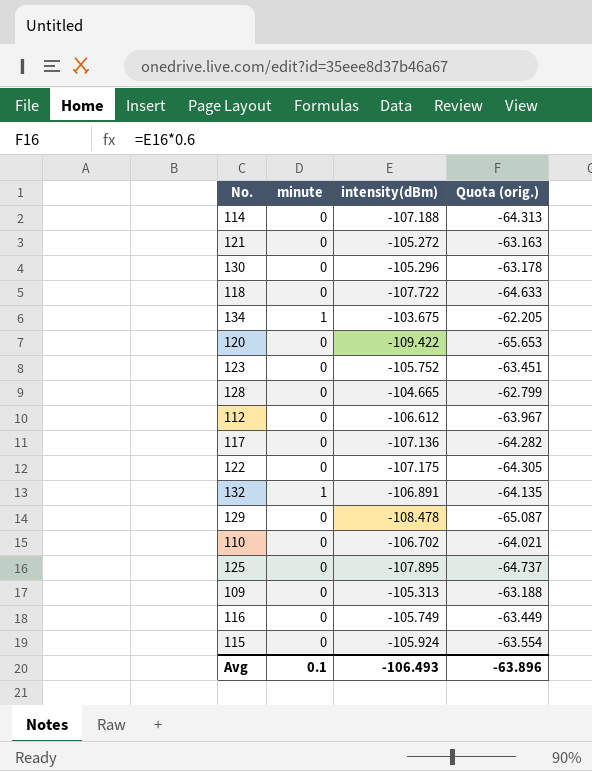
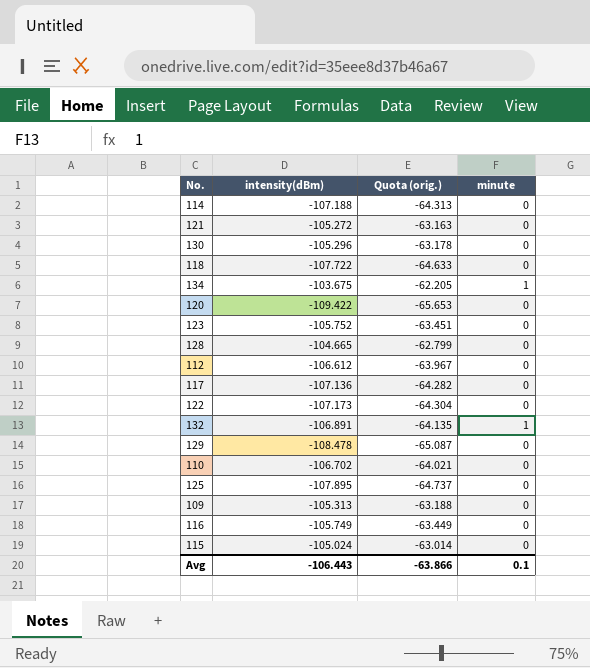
column minute | position: 2 -> 4
122 | intensity(dBm): -107.175 -> -107.173
122 | Quota (orig.): -64.305 -> -64.304
115 | intensity(dBm): -105.924 -> -105.024
115 | Quota (orig.): -63.554 -> -63.014
Avg | intensity(dBm): -106.493 -> -106.443
Avg | Quota (orig.): -63.896 -> -63.866

